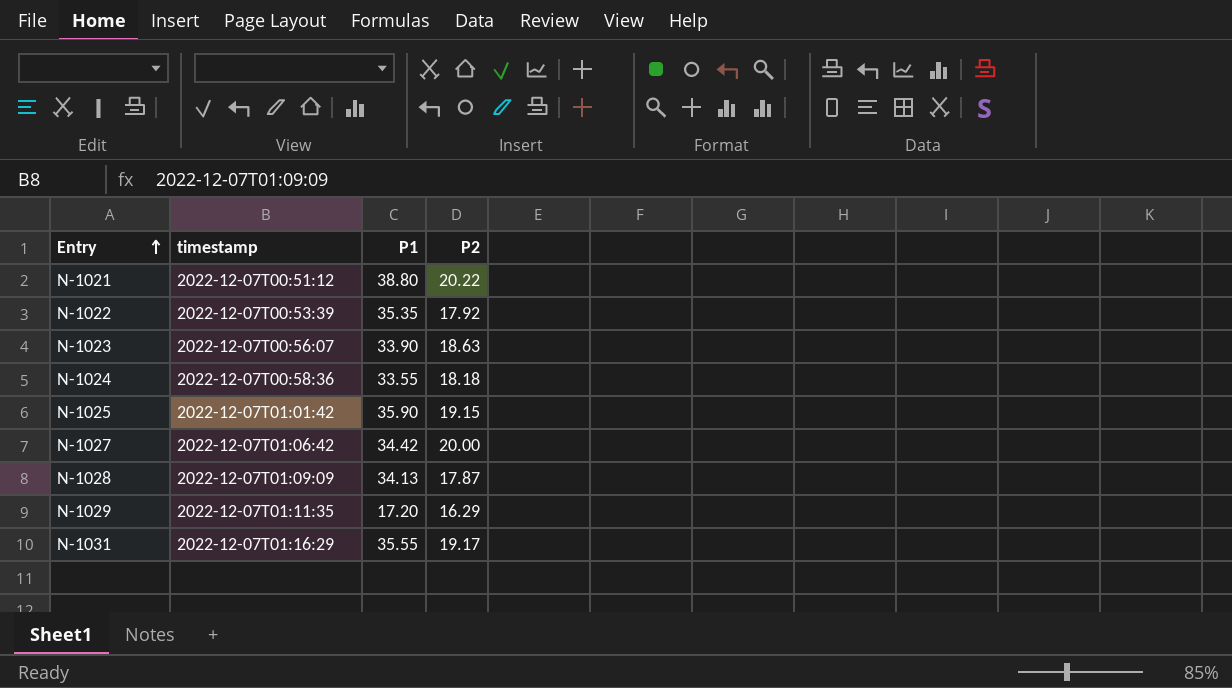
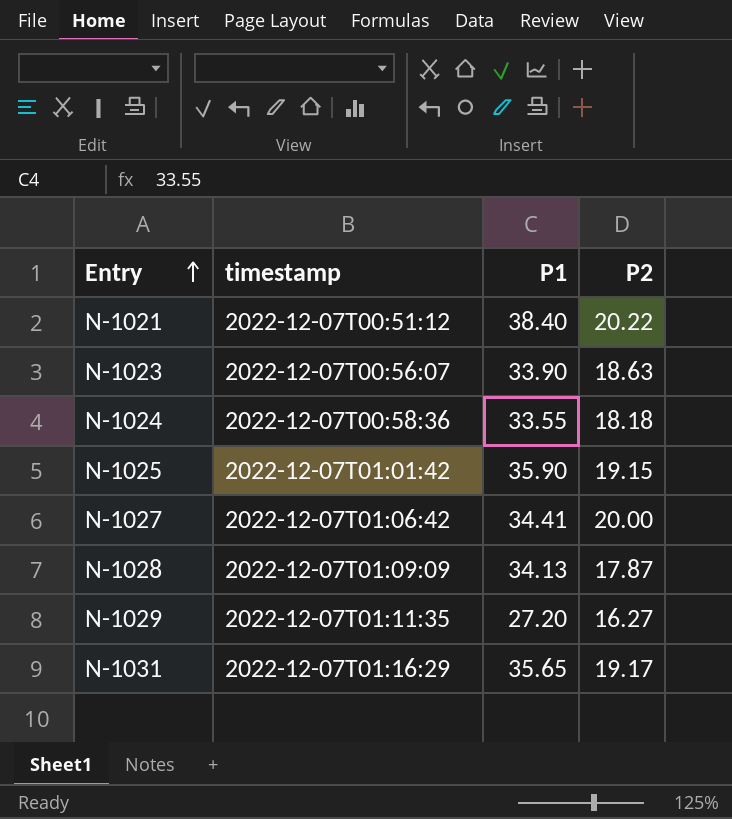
row N-1022: 2022-12-07T00:53:39 | 35.35 | 17.92 -> none
N-1021 | P1: 38.80 -> 38.40
N-1027 | P1: 34.42 -> 34.41
N-1029 | P1: 17.20 -> 27.20
N-1029 | P2: 16.29 -> 16.27
N-1031 | P1: 35.55 -> 35.65

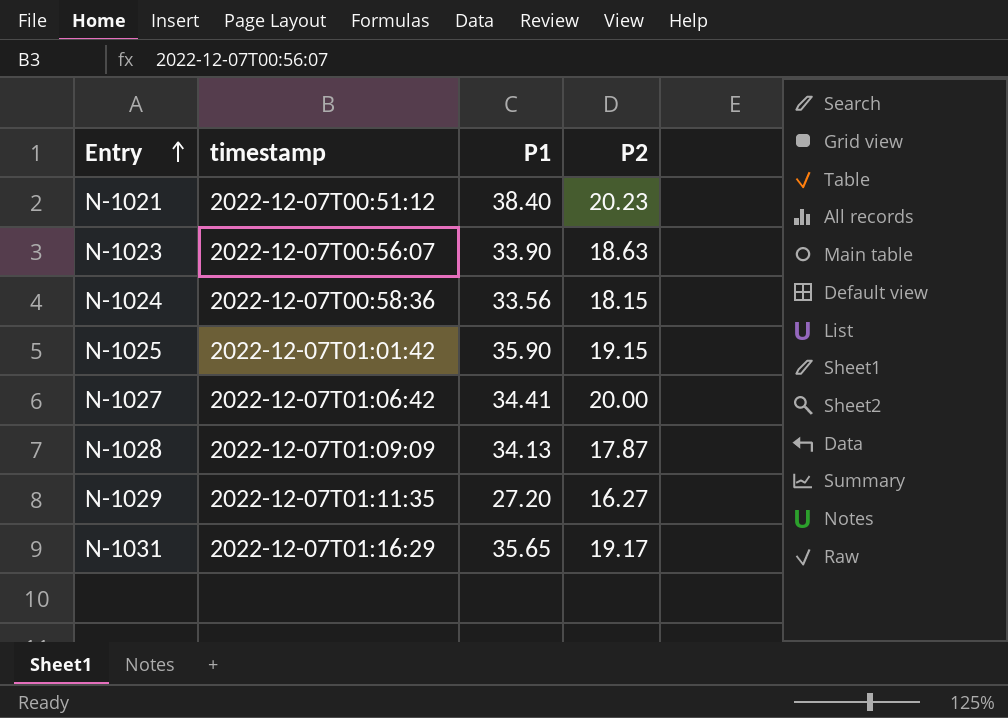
N-1021 | P2: 20.22 -> 20.23
N-1024 | P1: 33.55 -> 33.56
N-1024 | P2: 18.18 -> 18.15

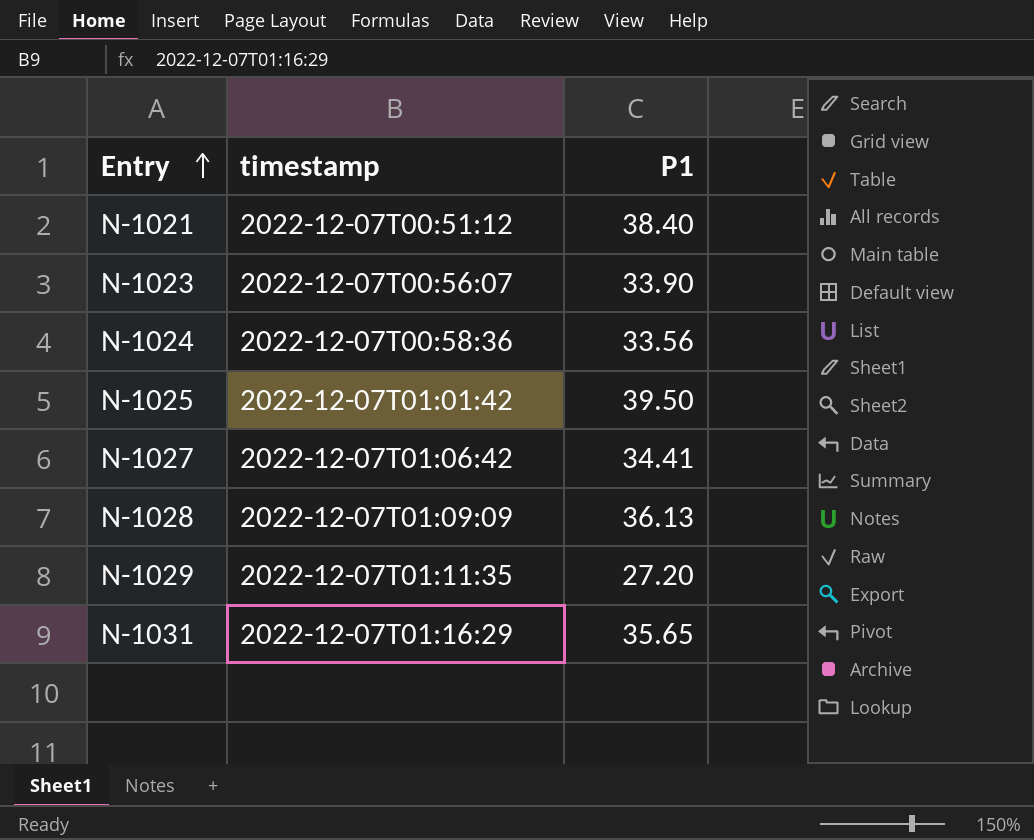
column P2 | position: 4 -> none
N-1025 | P1: 35.90 -> 39.50
N-1028 | P1: 34.13 -> 36.13

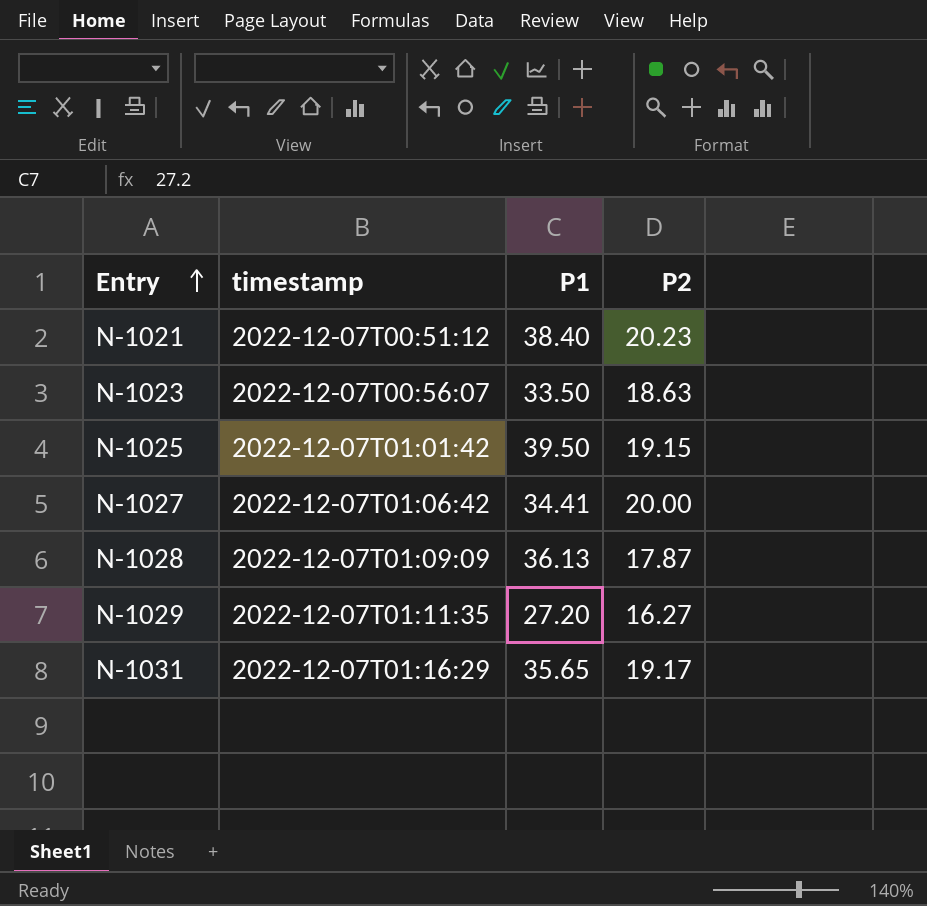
column P2 | position: none -> 4
row N-1024: 2022-12-07T00:58:36 | 33.56 -> none
N-1023 | P1: 33.90 -> 33.50

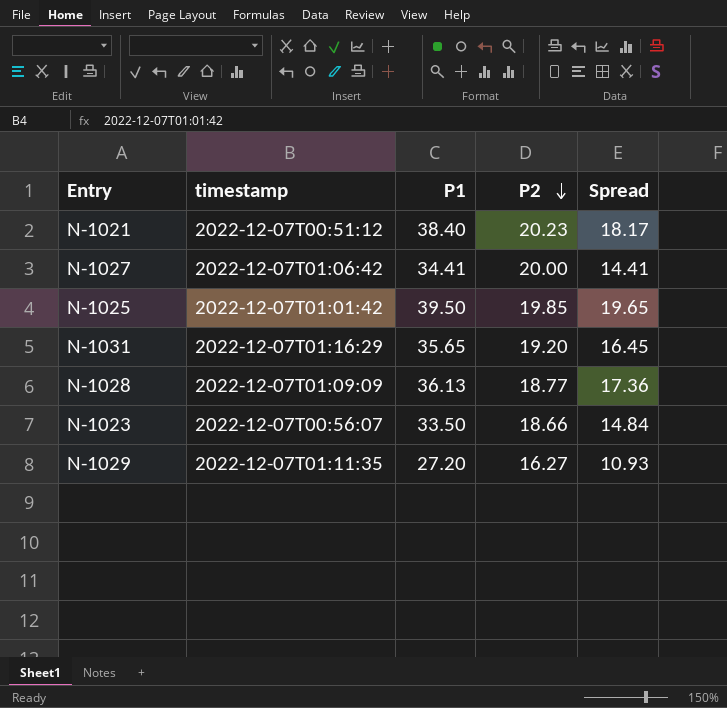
row order: Entry ascending -> P2 descending
column Spread | formula: none -> [P1] - [P2]
N-1025 | P2: 19.15 -> 19.85
N-1031 | P2: 19.17 -> 19.20
N-1028 | P2: 17.87 -> 18.77
N-1023 | P2: 18.63 -> 18.66

